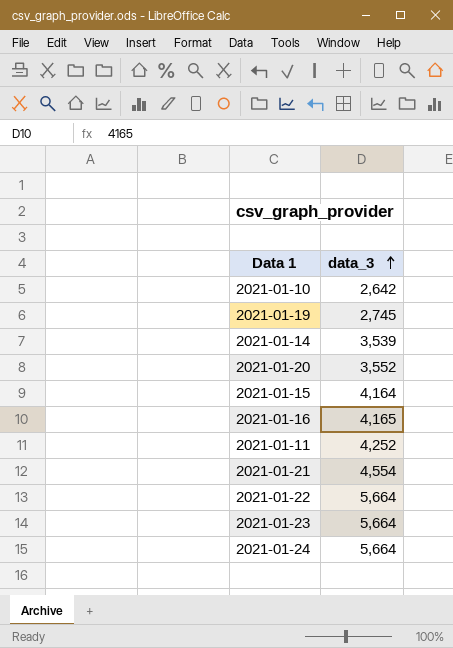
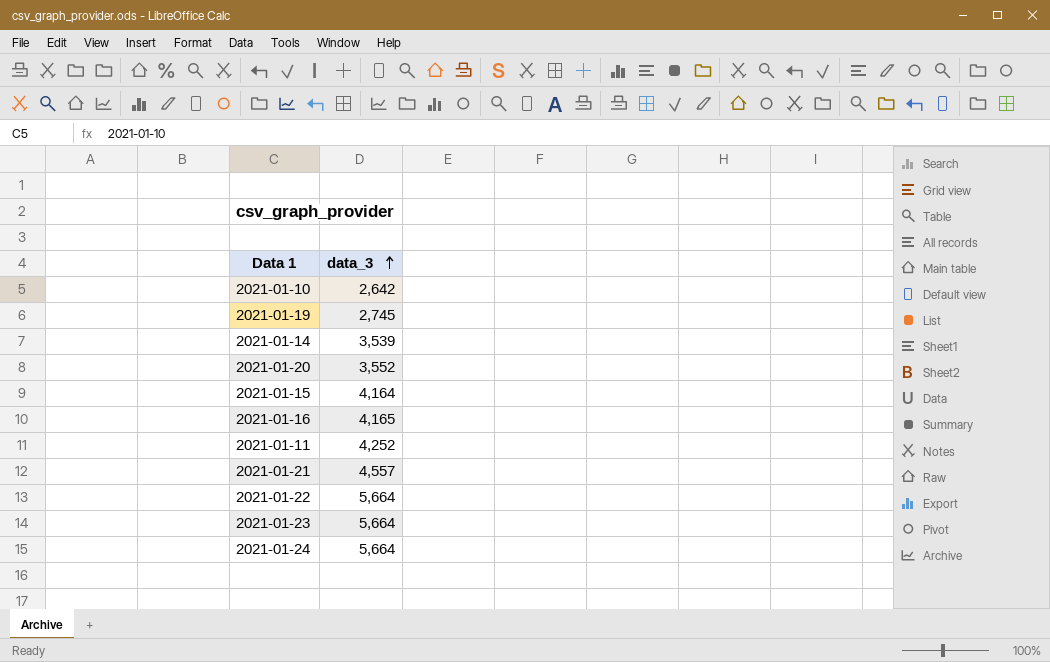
2021-01-21 | data_3: 4,554 -> 4,557

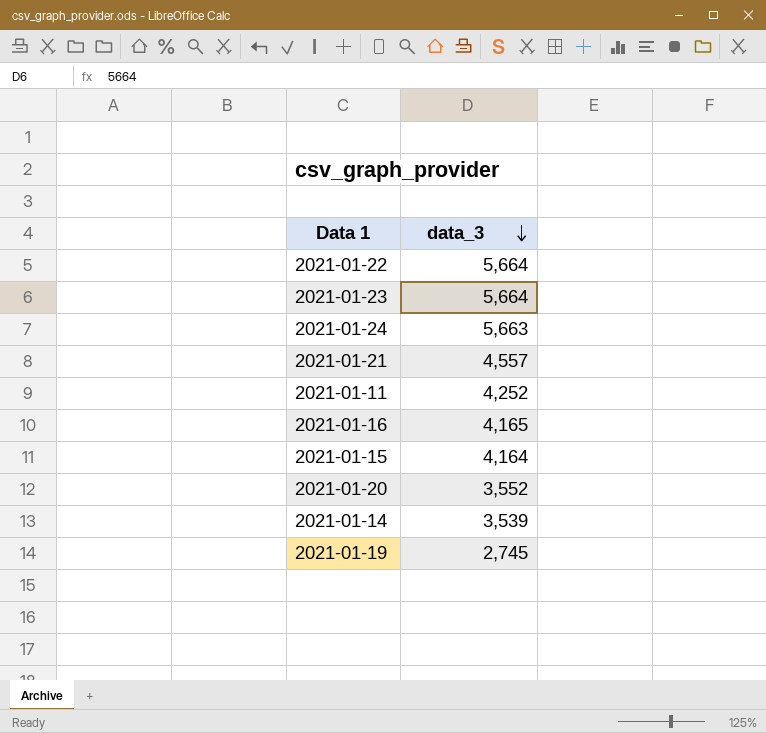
row order: data_3 ascending -> data_3 descending
row 2021-01-10: 2,642 -> none
2021-01-24 | data_3: 5,664 -> 5,663

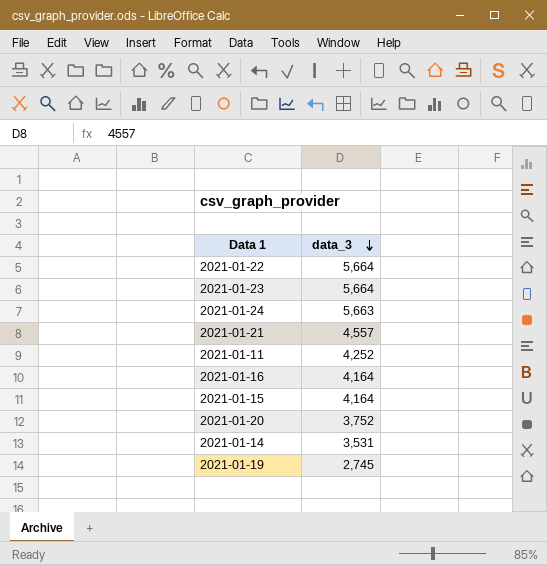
2021-01-16 | data_3: 4,165 -> 4,164
2021-01-20 | data_3: 3,552 -> 3,752
2021-01-14 | data_3: 3,539 -> 3,531

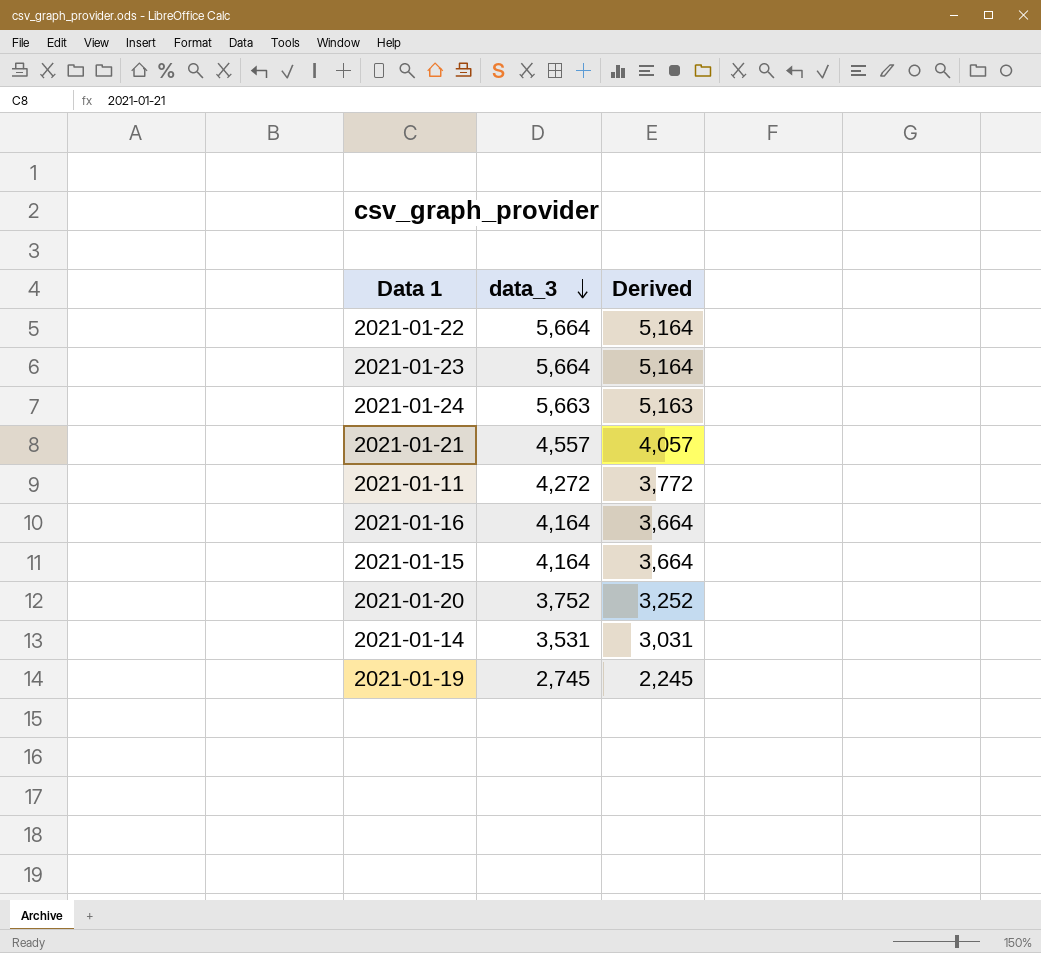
column Derived | formula: none -> [data_3] - 500
2021-01-11 | data_3: 4,252 -> 4,272

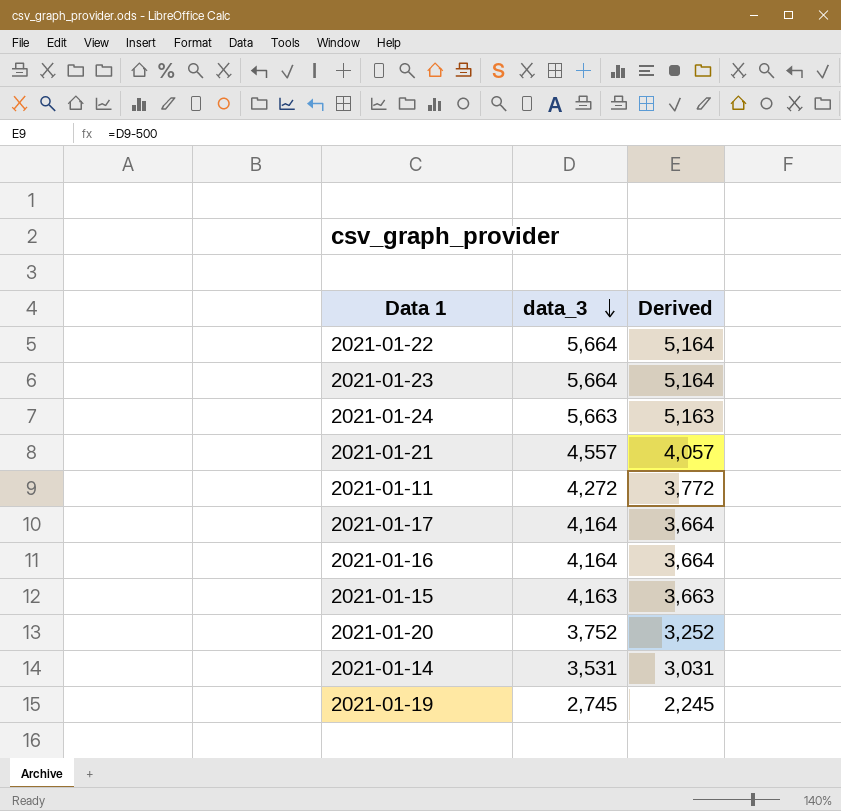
row 2021-01-17: none -> 4,164 | 3,664
2021-01-15 | data_3: 4,164 -> 4,163
2021-01-15 | Derived: 3,664 -> 3,663

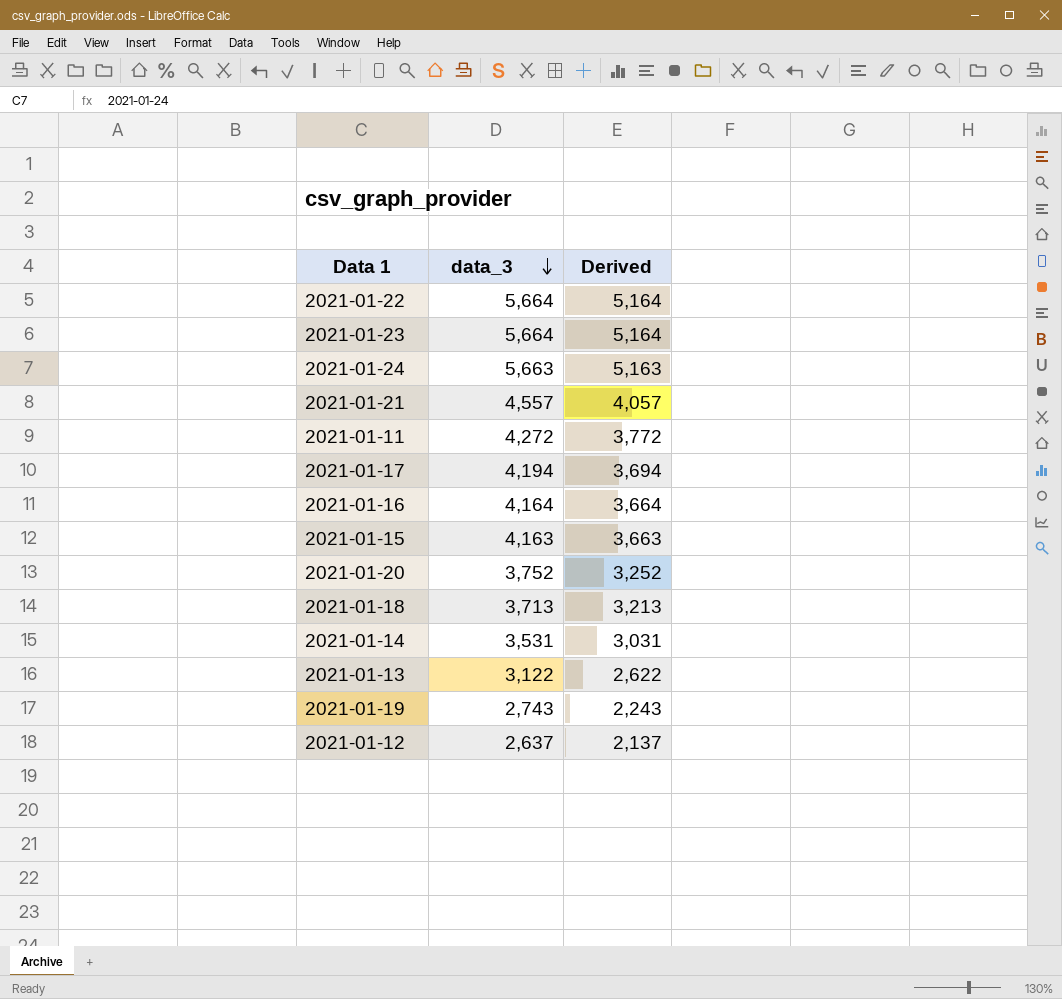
2021-01-17 | data_3: 4,164 -> 4,194
2021-01-17 | Derived: 3,664 -> 3,694
row 2021-01-18: none -> 3,713 | 3,213
row 2021-01-13: none -> 3,122 | 2,622
2021-01-19 | data_3: 2,745 -> 2,743
2021-01-19 | Derived: 2,245 -> 2,243
row 2021-01-12: none -> 2,637 | 2,137

